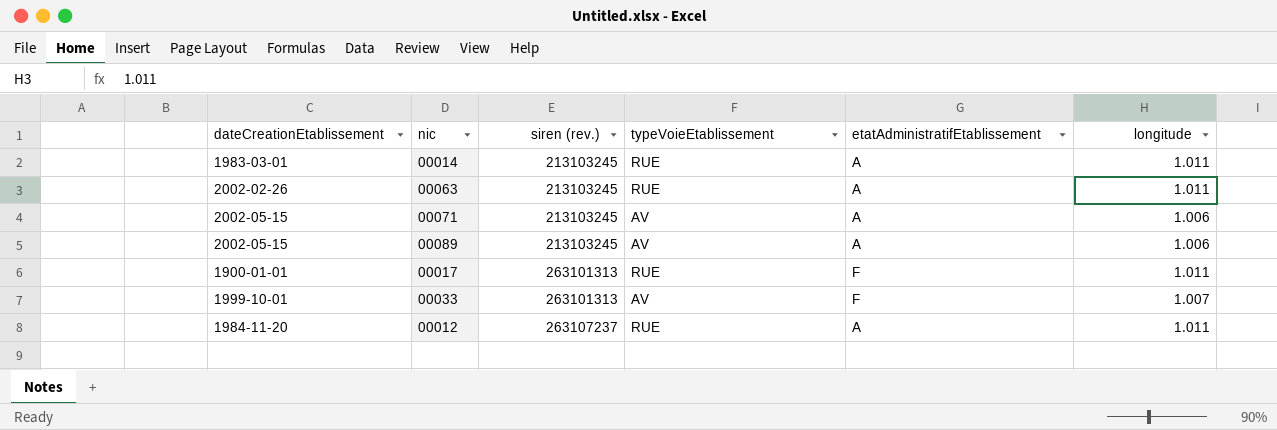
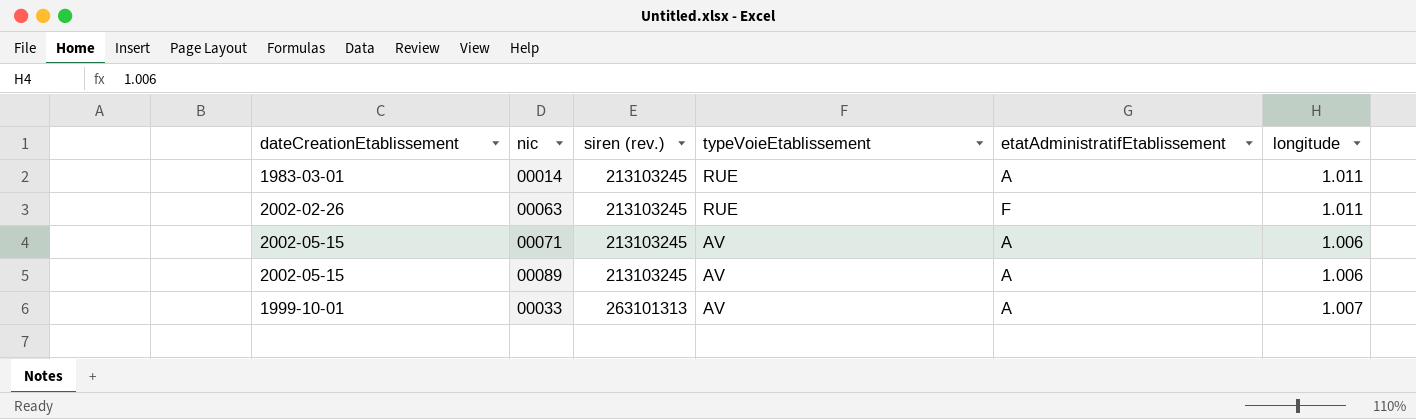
row 00017: 1900-01-01 | 263101313 | RUE | F | 1.011 -> none
row 00012: 1984-11-20 | 263107237 | RUE | A | 1.011 -> none
00063 | etatAdministratifEtablissement: A -> F
00033 | etatAdministratifEtablissement: F -> A

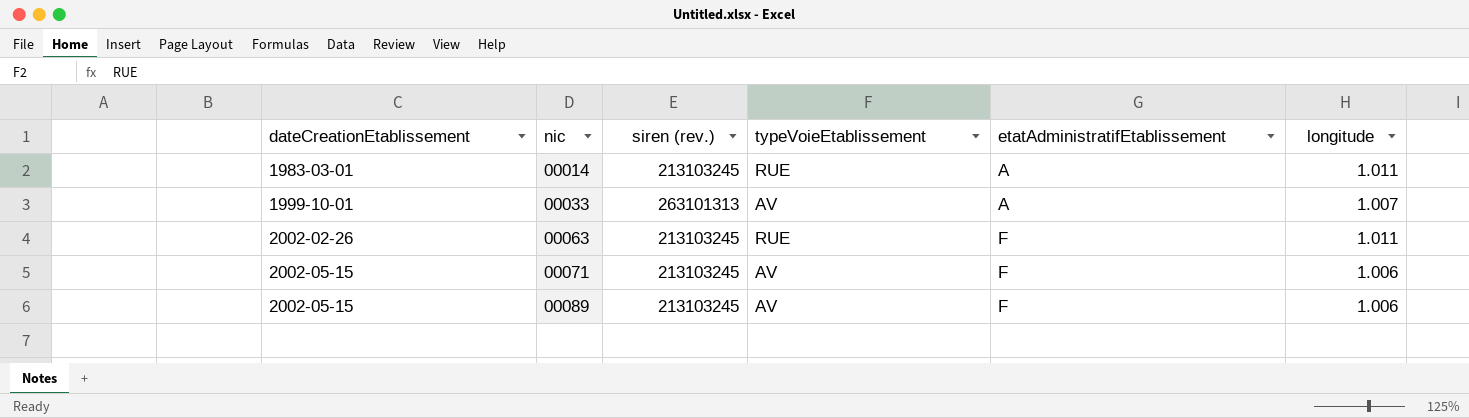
row order: siren (rev.) ascending -> dateCreationEtablissement ascending
00071 | etatAdministratifEtablissement: A -> F
00089 | etatAdministratifEtablissement: A -> F

